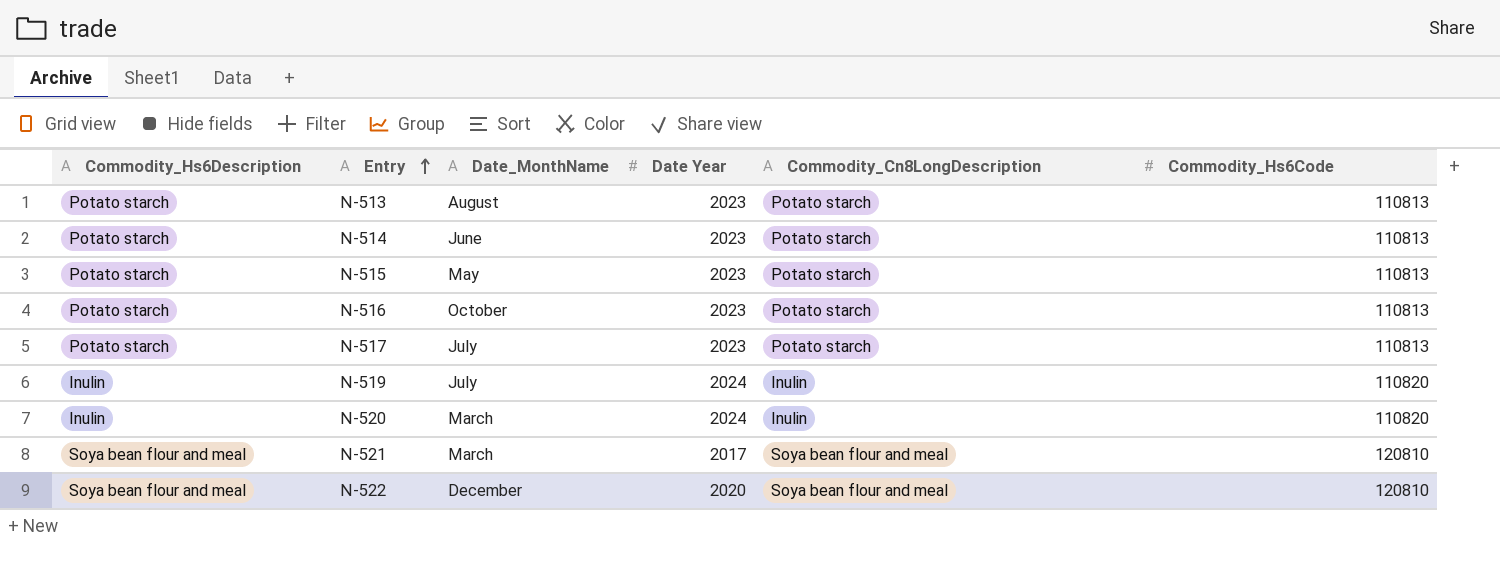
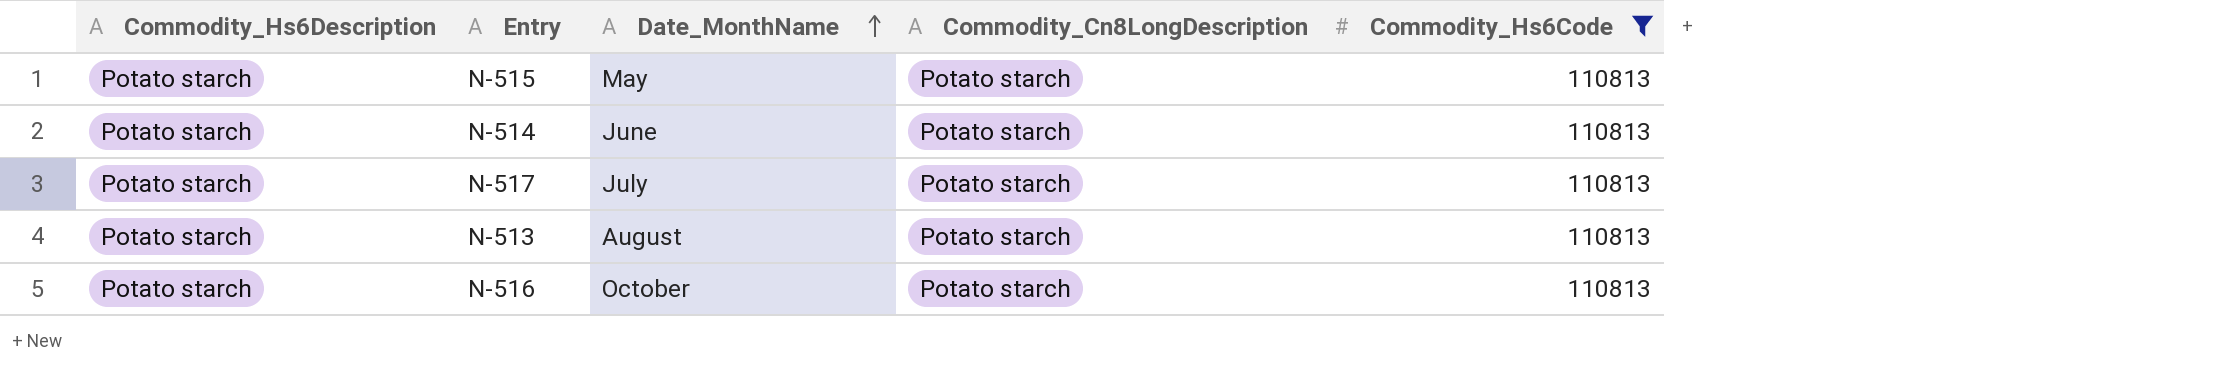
filter: none -> Commodity_Hs6Code = 110813
row order: Entry ascending -> Date_MonthName ascending
column Date Year | position: 4 -> none

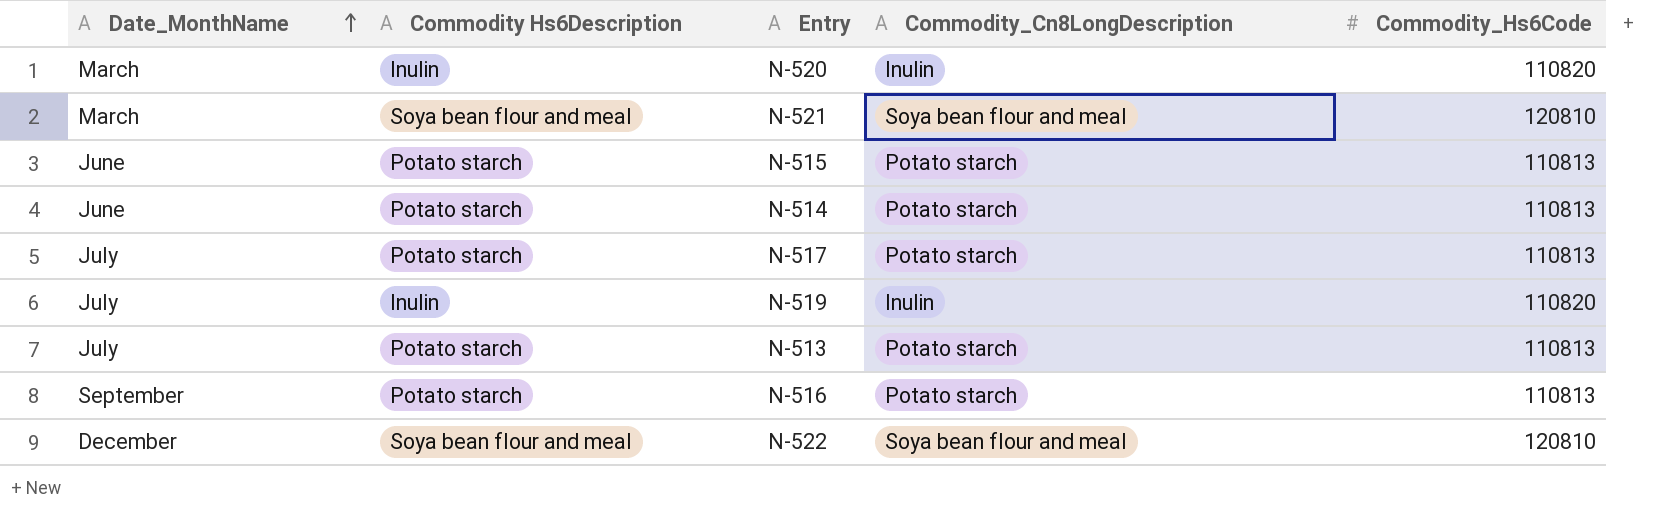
filter: Commodity_Hs6Code = 110813 -> none
column Date_MonthName | position: 3 -> 1
column name: Commodity_Hs6Description -> Commodity Hs6Description
N-515 | Date_MonthName: May -> June
N-513 | Date_MonthName: August -> July
N-516 | Date_MonthName: October -> September

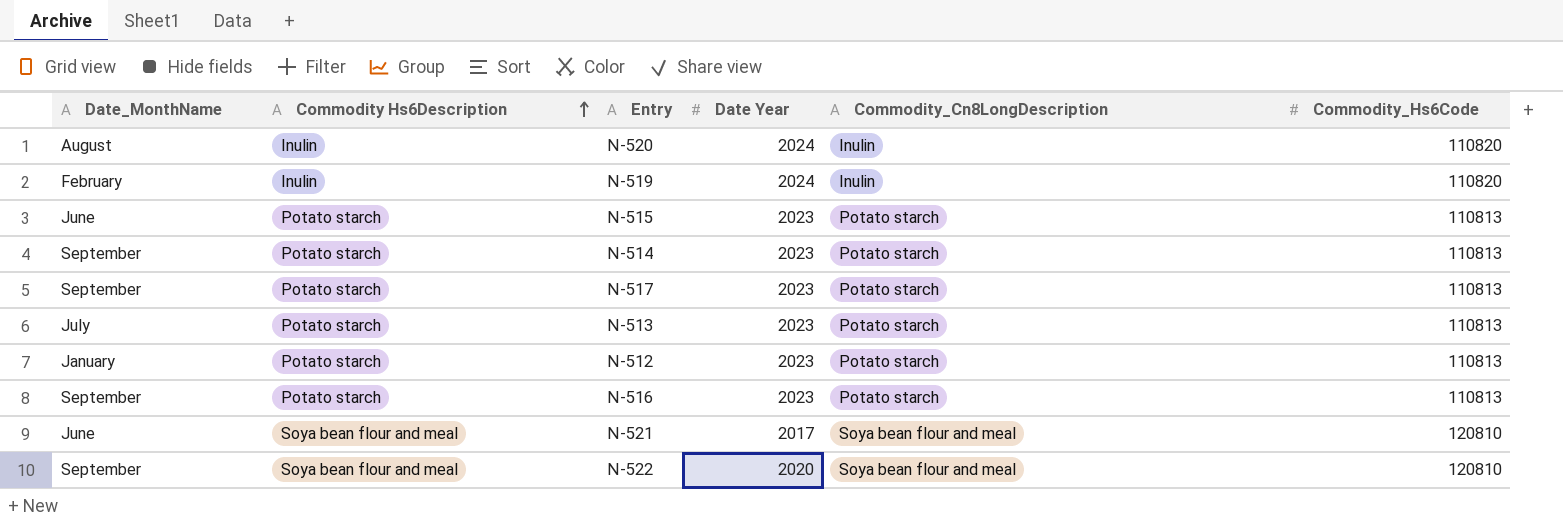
row order: Date_MonthName ascending -> Commodity Hs6Description ascending
column Date Year | position: none -> 4
N-520 | Date_MonthName: March -> August
N-519 | Date_MonthName: July -> February
N-514 | Date_MonthName: June -> September
N-517 | Date_MonthName: July -> September
row N-512: none -> January | Potato starch | 2023 | Potato starch | 110813
N-521 | Date_MonthName: March -> June
N-522 | Date_MonthName: December -> September

